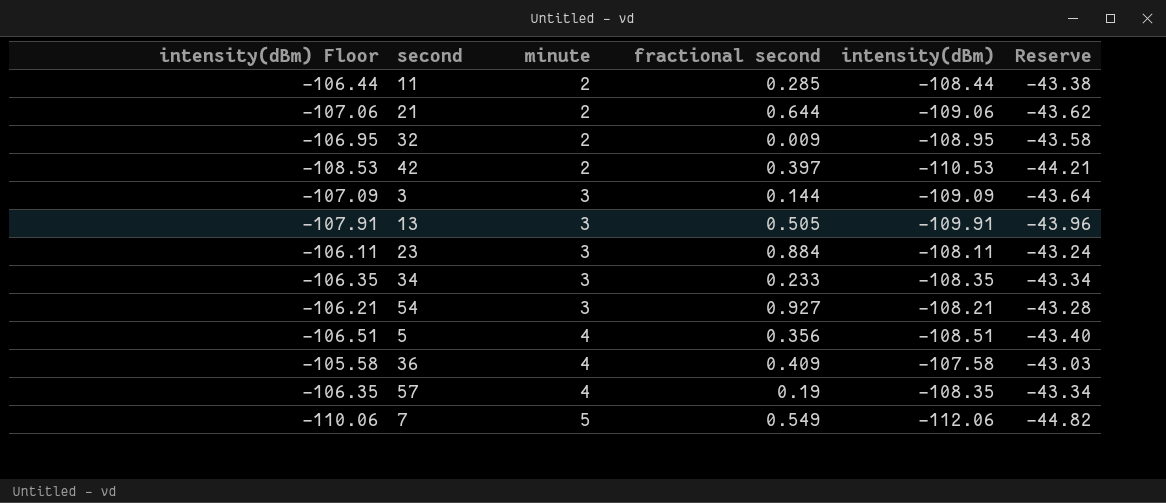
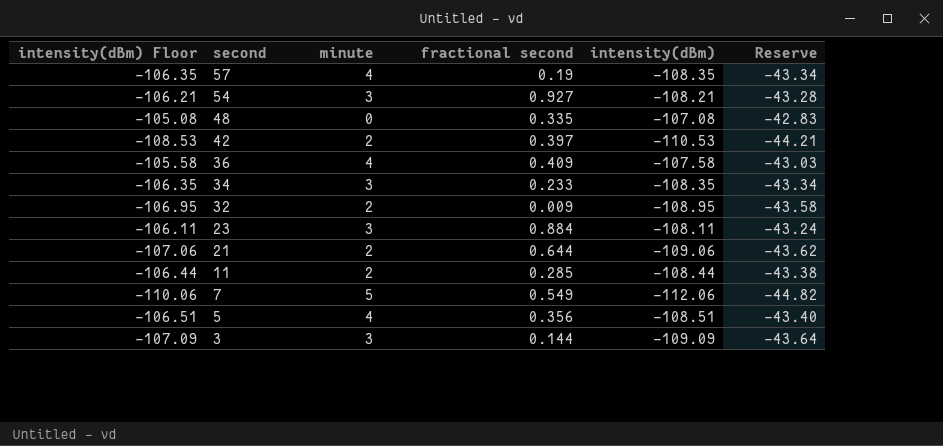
row order: minute ascending -> second descending
row 13: -107.91 | 3 | 0.505 | -109.91 | -43.96 -> none
row 48: none -> -105.08 | 0 | 0.335 | -107.08 | -42.83

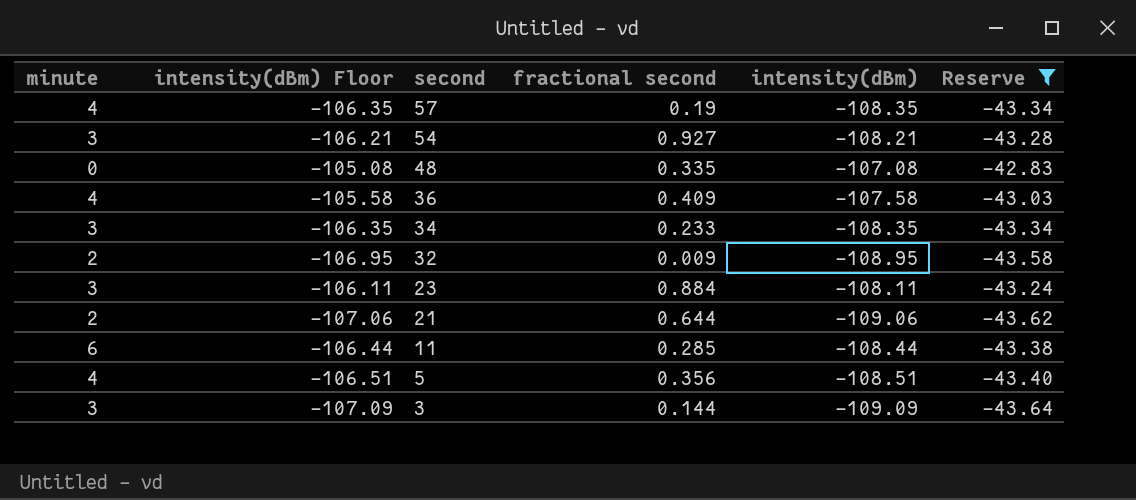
filter: none -> Reserve >= -43.64
column minute | position: 3 -> 1
11 | minute: 2 -> 6

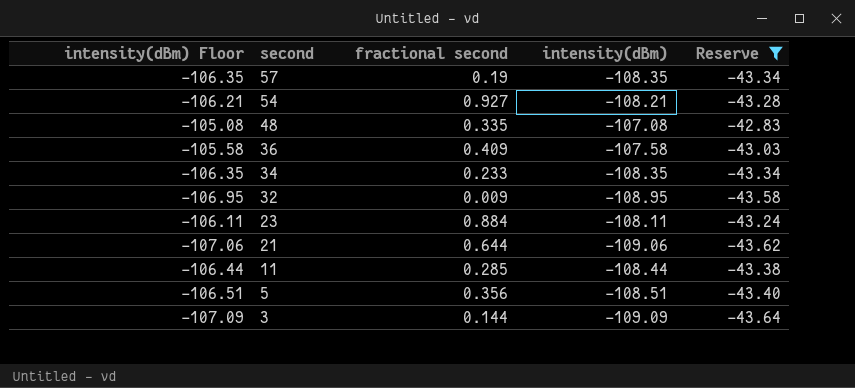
column minute | position: 1 -> none

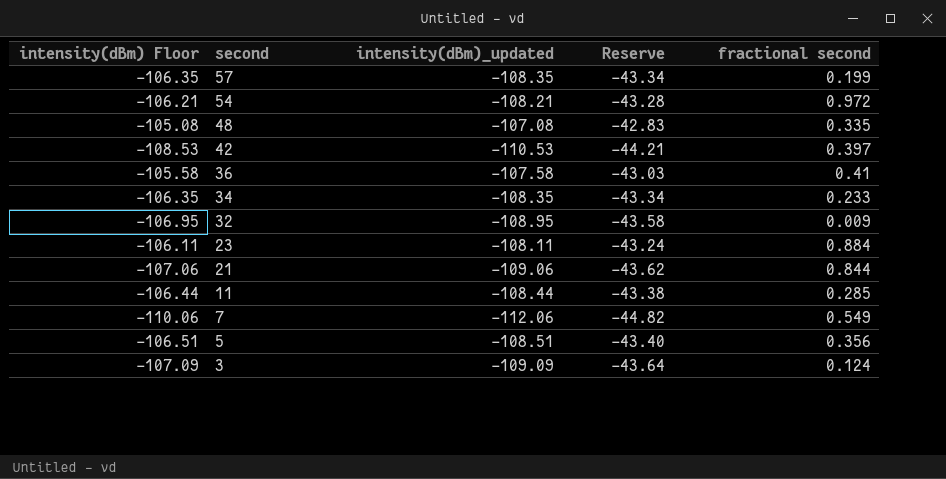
filter: Reserve >= -43.64 -> none
column name: intensity(dBm) -> intensity(dBm)_updated
column fractional second | position: 3 -> 5
57 | fractional second: 0.19 -> 0.199
54 | fractional second: 0.927 -> 0.972
36 | fractional second: 0.409 -> 0.41
21 | fractional second: 0.644 -> 0.844
3 | fractional second: 0.144 -> 0.124

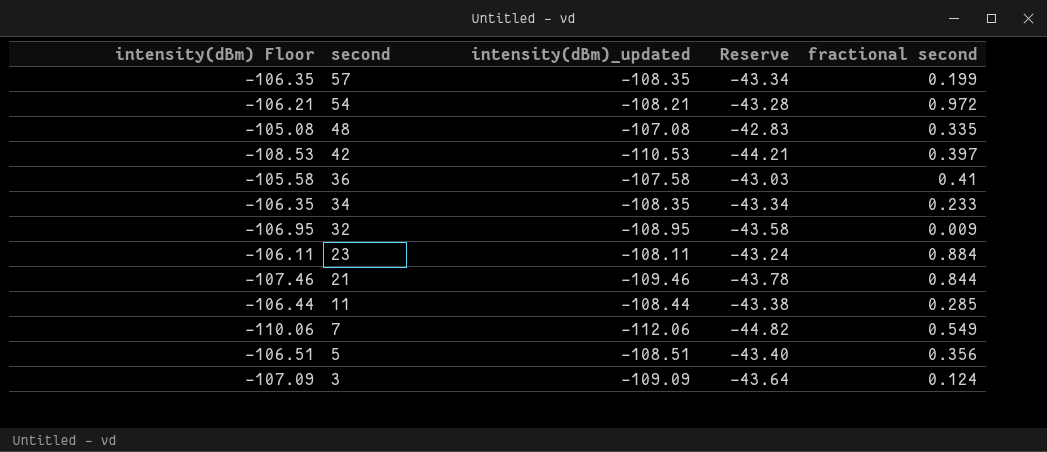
21 | intensity(dBm) Floor: -107.06 -> -107.46
21 | intensity(dBm)_updated: -109.06 -> -109.46
21 | Reserve: -43.62 -> -43.78

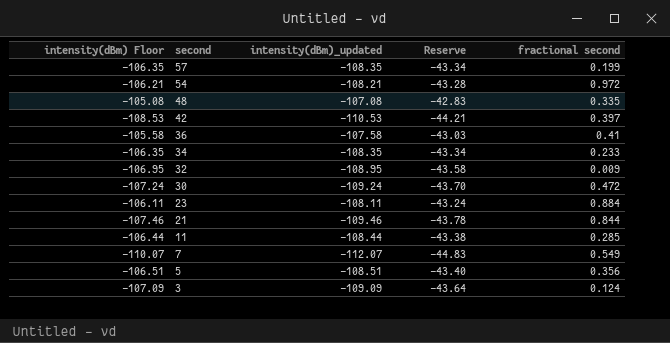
row 30: none -> -107.24 | -109.24 | -43.70 | 0.472
7 | intensity(dBm) Floor: -110.06 -> -110.07
7 | intensity(dBm)_updated: -112.06 -> -112.07
7 | Reserve: -44.82 -> -44.83

